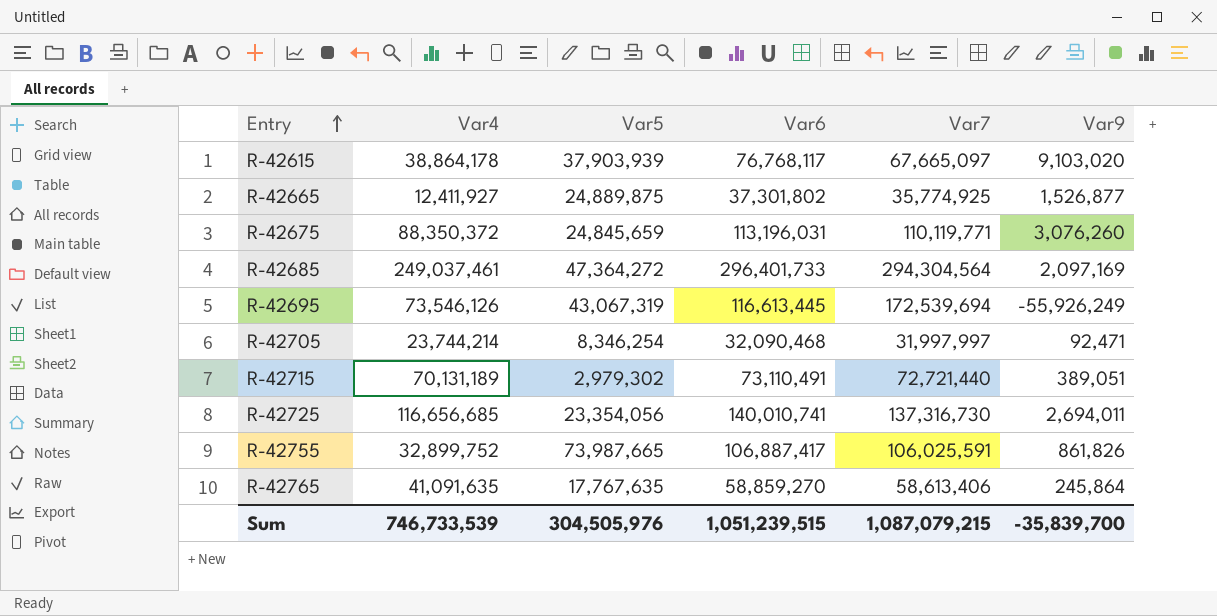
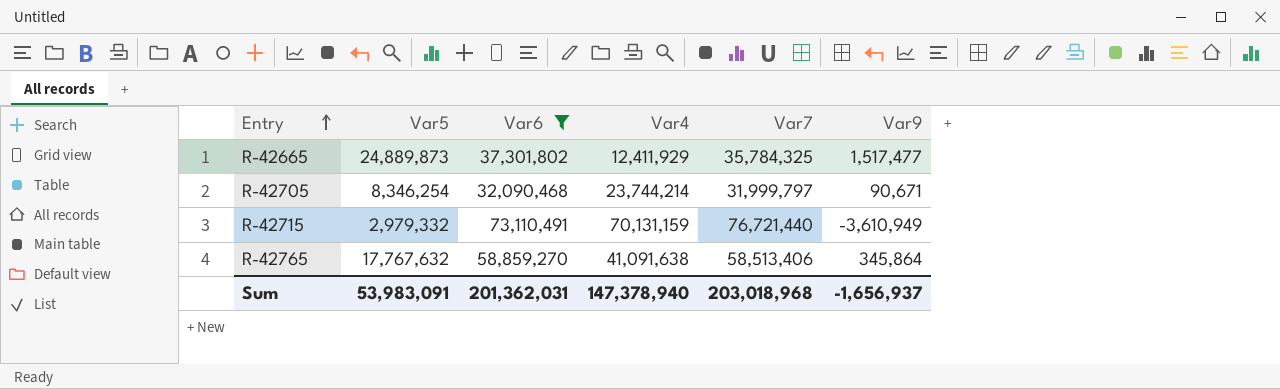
filter: none -> Var6 <= 73,110,491
column Var4 | position: 2 -> 4
R-42665 | Var5: 24,889,875 -> 24,889,873
R-42665 | Var4: 12,411,927 -> 12,411,929
R-42665 | Var7: 35,774,925 -> 35,784,325
R-42665 | Var9: 1,526,877 -> 1,517,477
R-42705 | Var7: 31,997,997 -> 31,999,797
R-42705 | Var9: 92,471 -> 90,671
R-42715 | Var5: 2,979,302 -> 2,979,332
R-42715 | Var4: 70,131,189 -> 70,131,159
R-42715 | Var7: 72,721,440 -> 76,721,440
R-42715 | Var9: 389,051 -> -3,610,949
R-42765 | Var5: 17,767,635 -> 17,767,632
R-42765 | Var4: 41,091,635 -> 41,091,638
R-42765 | Var7: 58,613,406 -> 58,513,406
R-42765 | Var9: 245,864 -> 345,864
Sum | Var5: 304,505,976 -> 53,983,091
Sum | Var6: 1,051,239,515 -> 201,362,031
Sum | Var4: 746,733,539 -> 147,378,940
Sum | Var7: 1,087,079,215 -> 203,018,968
Sum | Var9: -35,839,700 -> -1,656,937

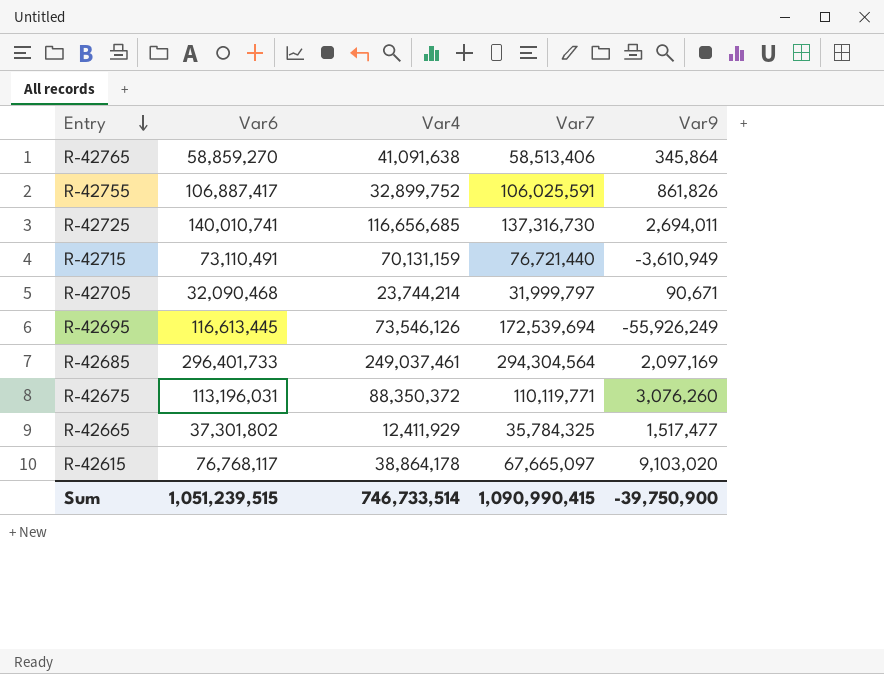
filter: Var6 <= 73,110,491 -> none
row order: Entry ascending -> Entry descending
column Var5 | formula: [Var6] - [Var4] -> none
Sum | Var6: 201,362,031 -> 1,051,239,515
Sum | Var4: 147,378,940 -> 746,733,514
Sum | Var7: 203,018,968 -> 1,090,990,415
Sum | Var9: -1,656,937 -> -39,750,900

